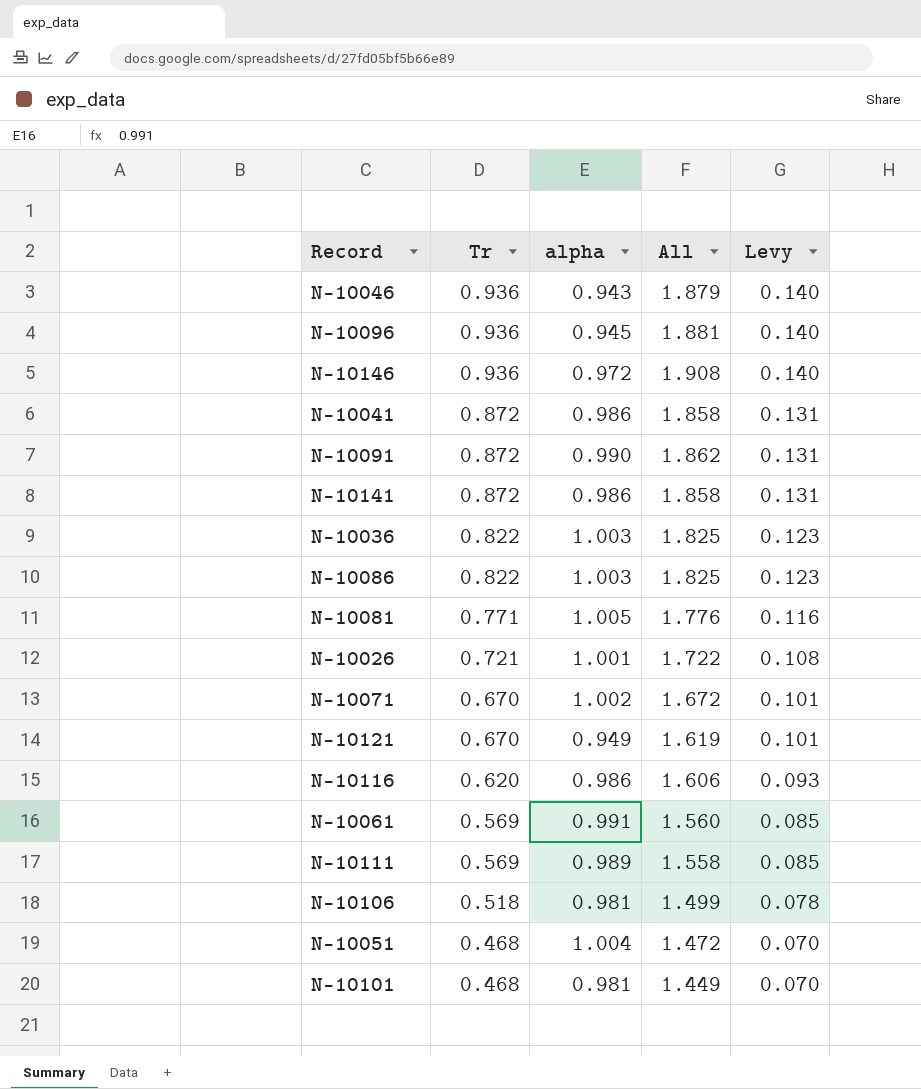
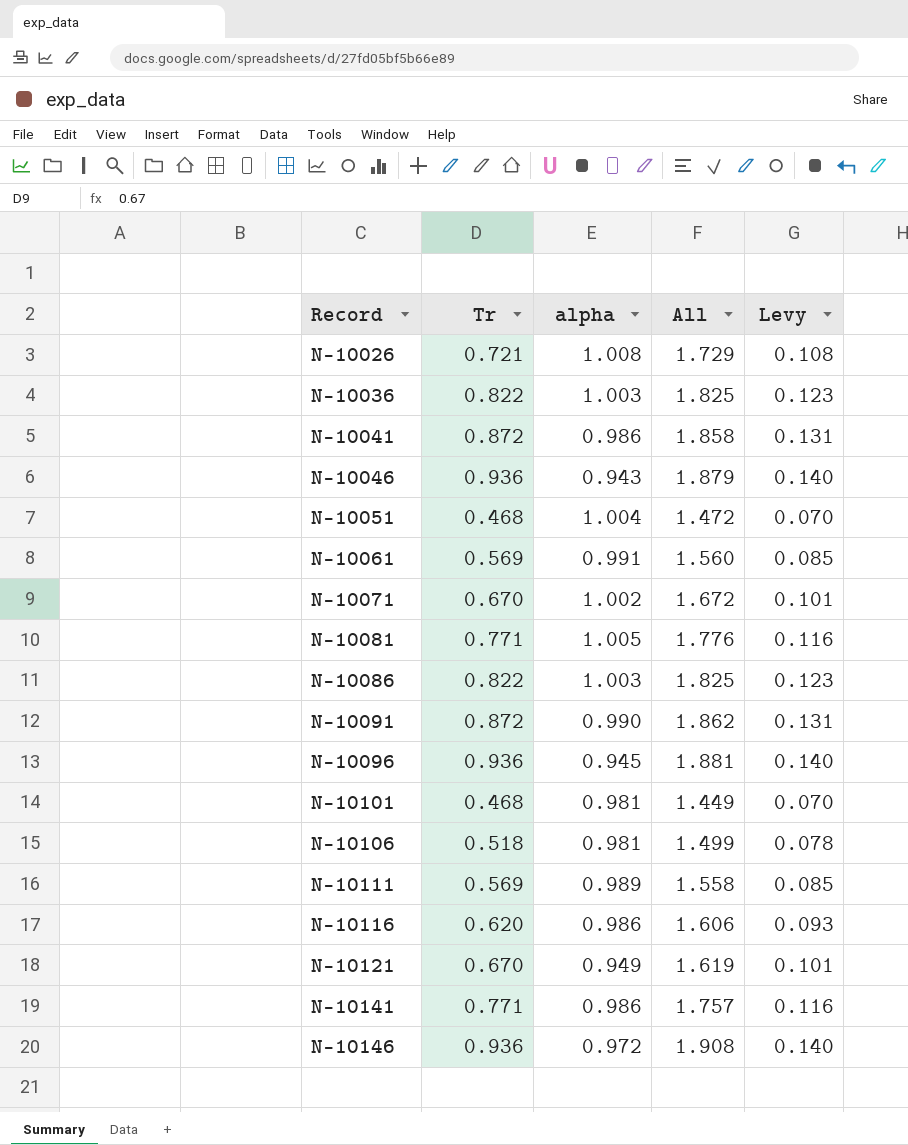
row order: Tr descending -> Record ascending
N-10026 | alpha: 1.001 -> 1.008
N-10026 | All: 1.722 -> 1.729
N-10141 | Tr: 0.872 -> 0.771
N-10141 | All: 1.858 -> 1.757
N-10141 | Levy: 0.131 -> 0.116

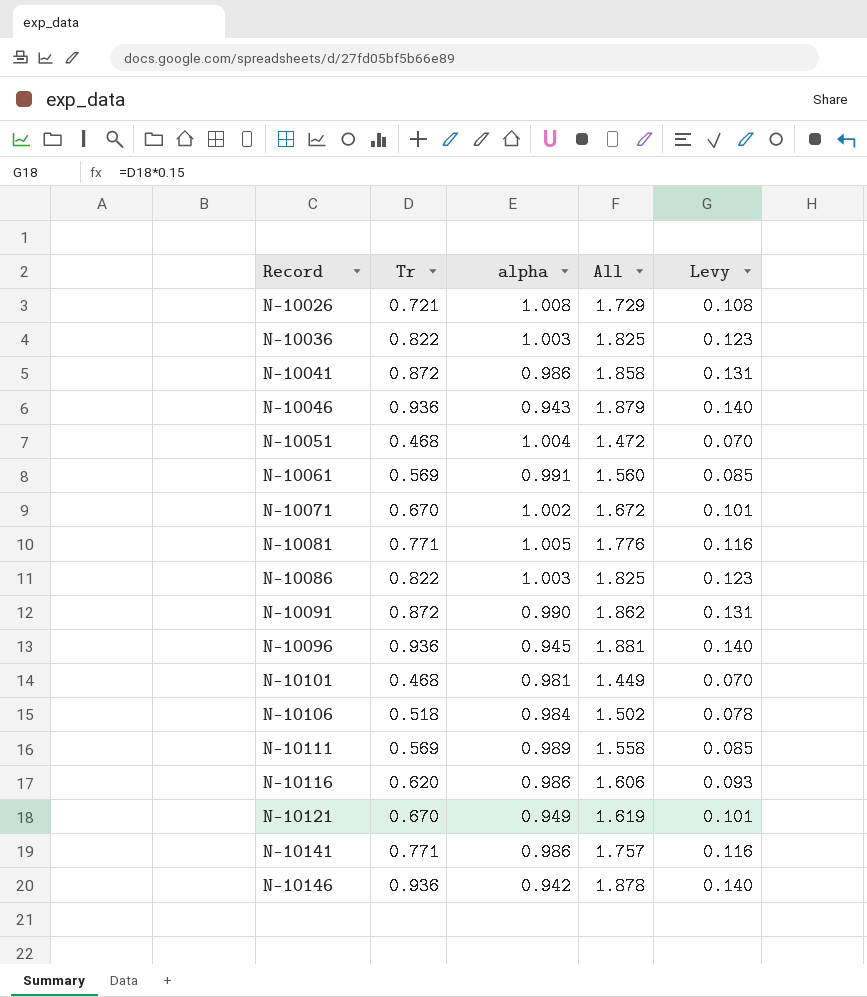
N-10106 | alpha: 0.981 -> 0.984
N-10106 | All: 1.499 -> 1.502
N-10146 | alpha: 0.972 -> 0.942
N-10146 | All: 1.908 -> 1.878

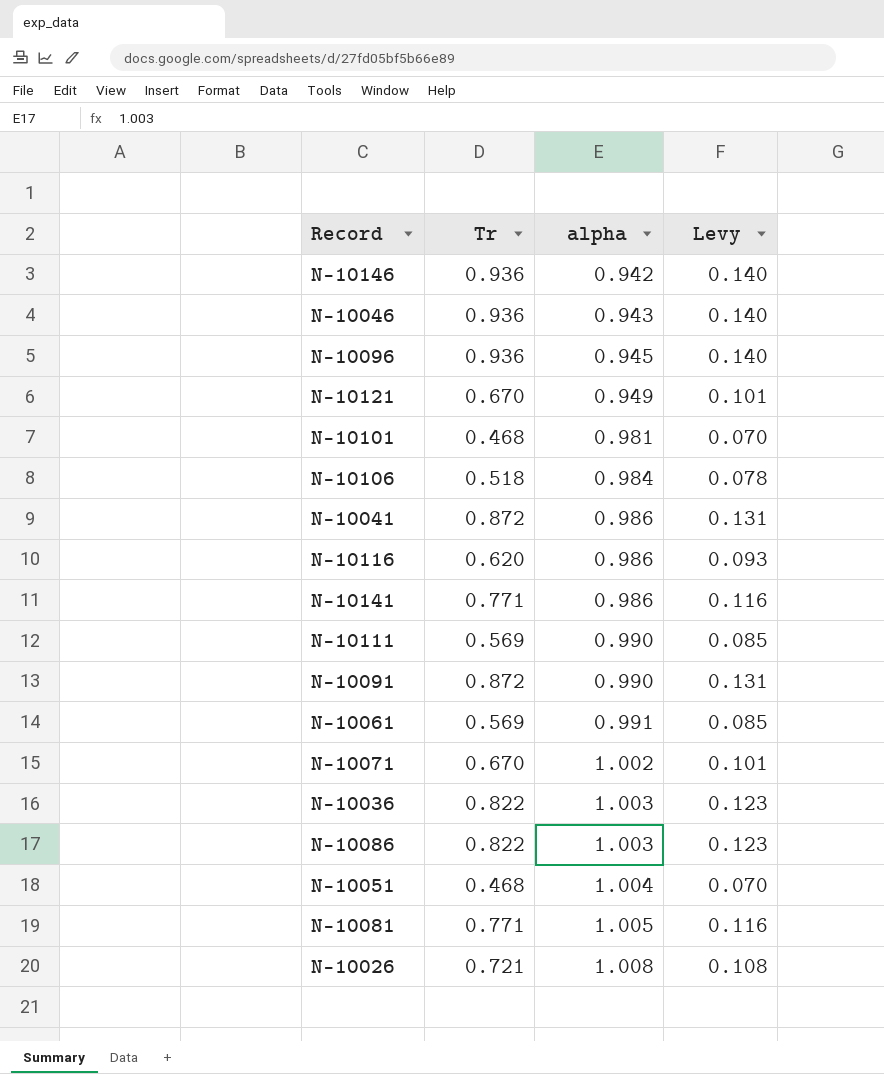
row order: Record ascending -> alpha ascending
column All | formula: [Tr] + [alpha] -> none
N-10111 | alpha: 0.989 -> 0.990

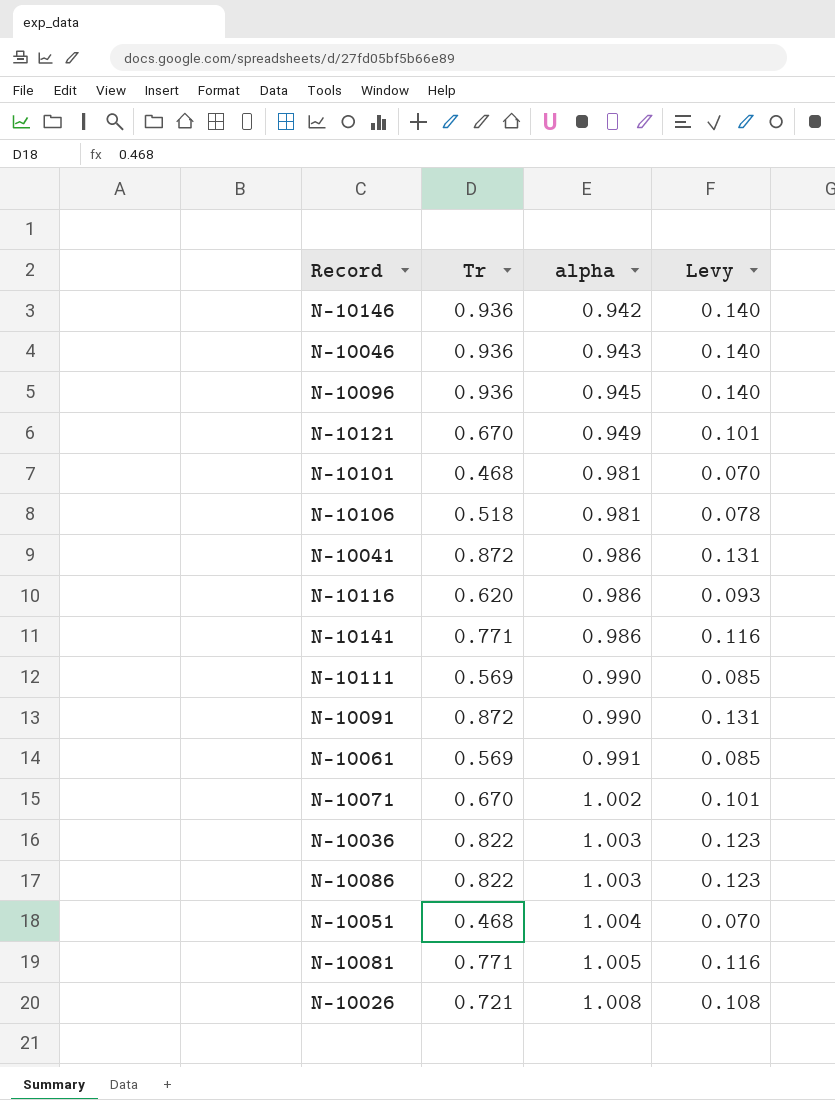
N-10106 | alpha: 0.984 -> 0.981

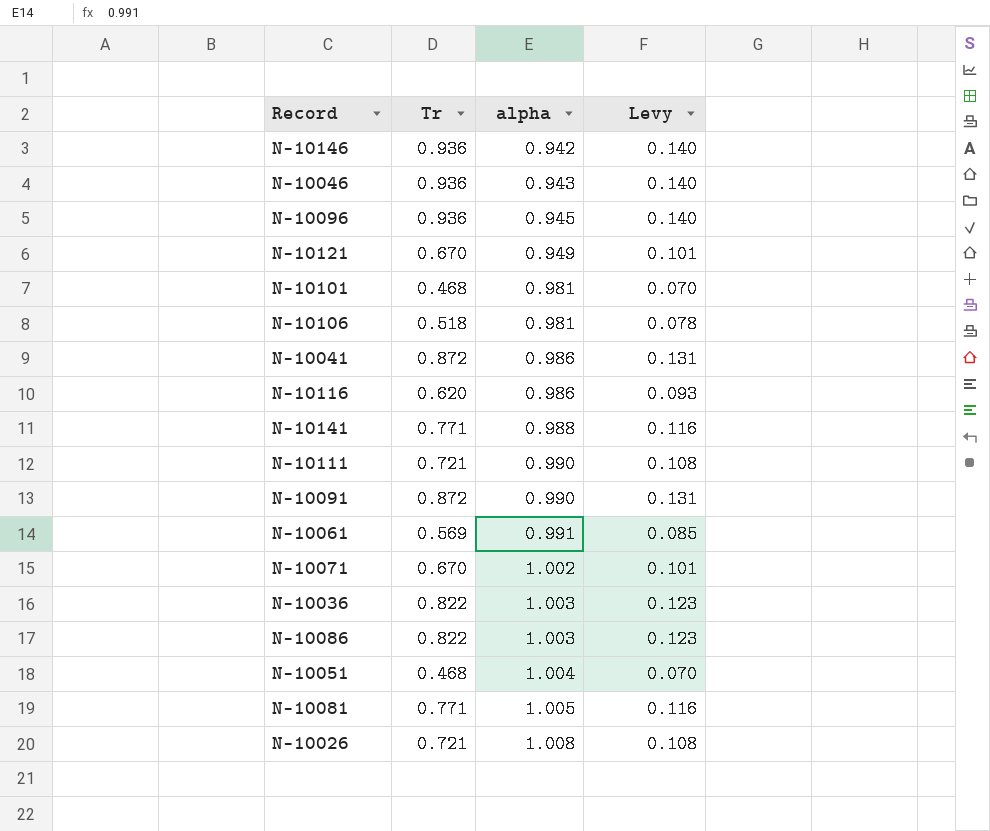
N-10141 | alpha: 0.986 -> 0.988
N-10111 | Tr: 0.569 -> 0.721
N-10111 | Levy: 0.085 -> 0.108

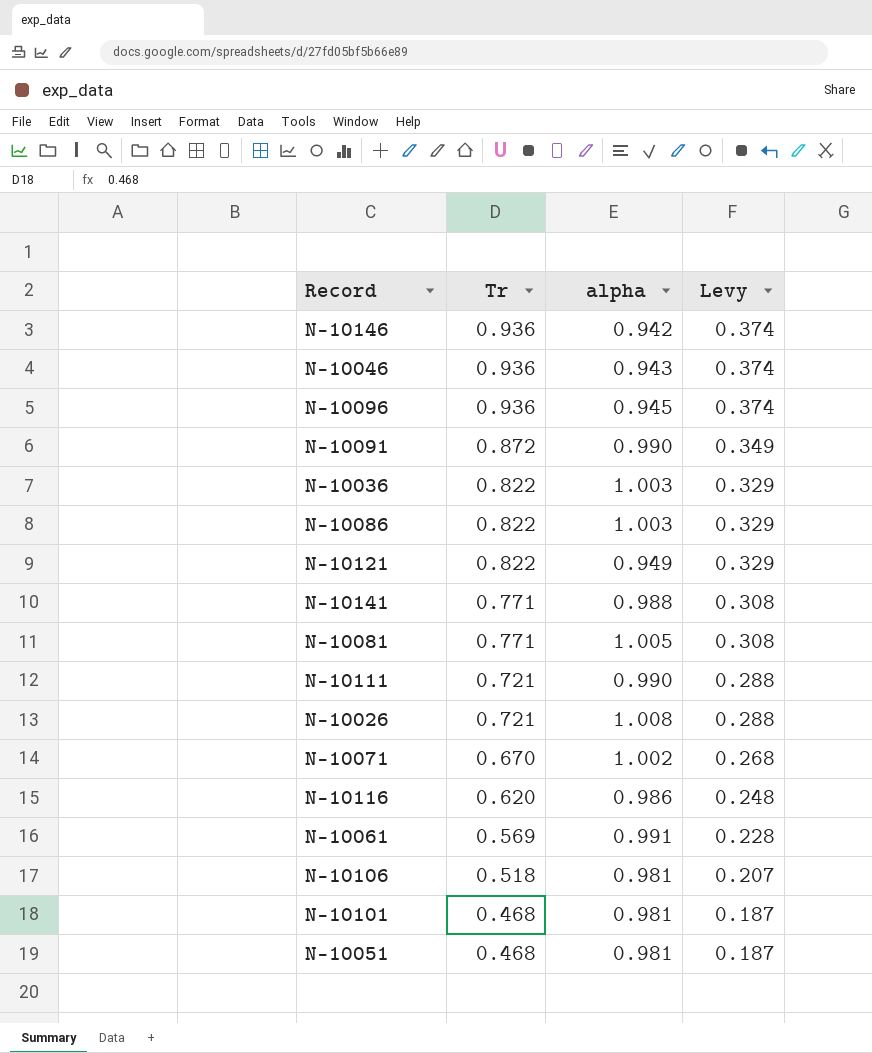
row order: alpha ascending -> Tr descending
column Levy | formula: [Tr] * 0.15 -> [Tr] * 0.4
row N-10041: 0.872 | 0.986 | 0.131 -> none
N-10121 | Tr: 0.670 -> 0.822
N-10051 | alpha: 1.004 -> 0.981

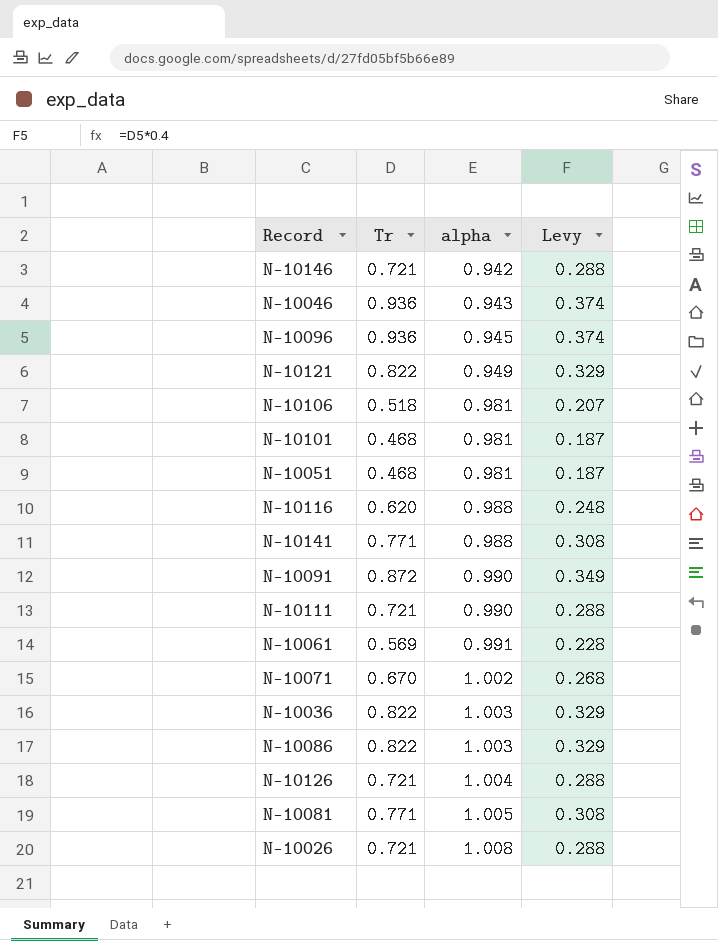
row order: Tr descending -> alpha ascending
N-10146 | Tr: 0.936 -> 0.721
N-10146 | Levy: 0.374 -> 0.288
N-10116 | alpha: 0.986 -> 0.988
row N-10126: none -> 0.721 | 1.004 | 0.288

